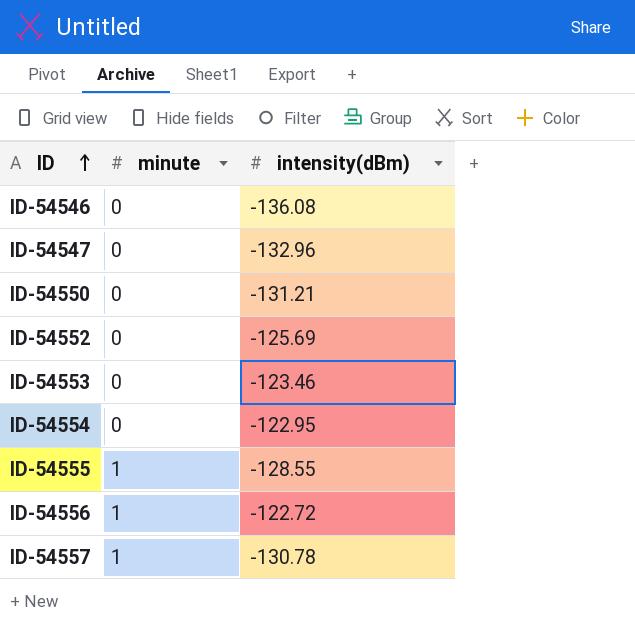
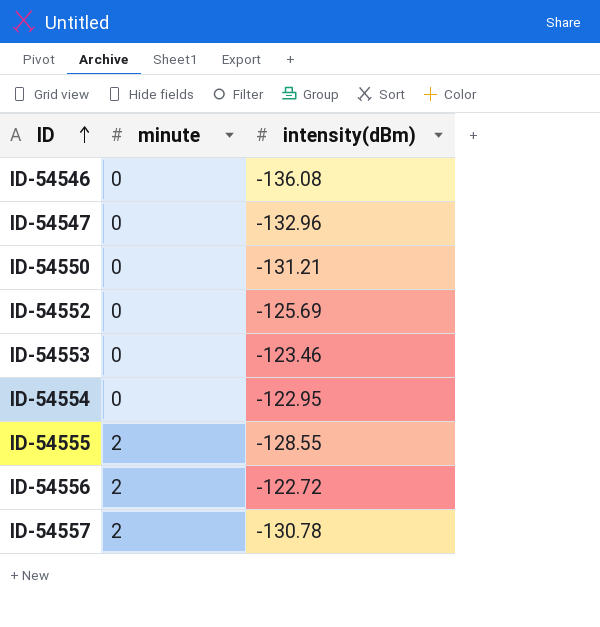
ID-54555 | minute: 1 -> 2
ID-54556 | minute: 1 -> 2
ID-54557 | minute: 1 -> 2

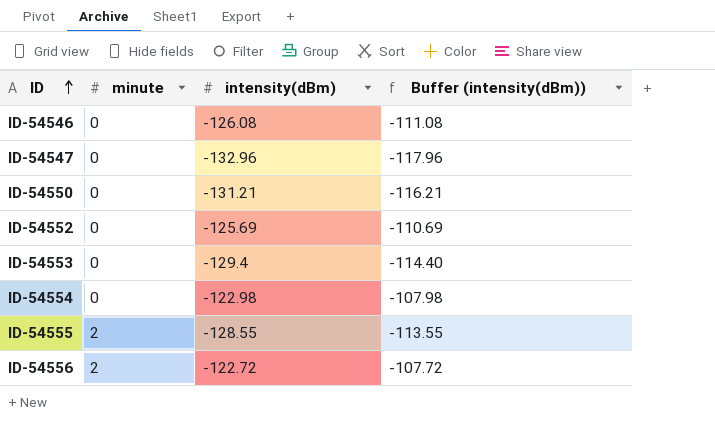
column Buffer (intensity(dBm)) | formula: none -> [intensity(dBm)] + 15
row ID-54557: 2 | -130.78 -> none
ID-54546 | intensity(dBm): -136.08 -> -126.08
ID-54553 | intensity(dBm): -123.46 -> -129.4
ID-54554 | intensity(dBm): -122.95 -> -122.98

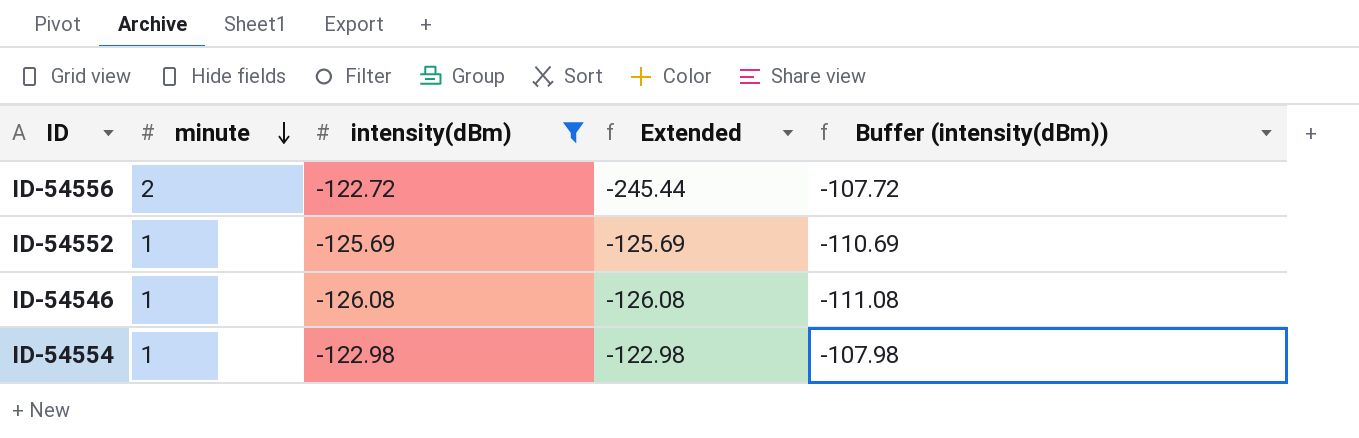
filter: none -> intensity(dBm) >= -126.08
row order: ID ascending -> minute descending
column Extended | formula: none -> [minute] * [intensity(dBm)]
ID-54552 | minute: 0 -> 1
ID-54546 | minute: 0 -> 1
ID-54554 | minute: 0 -> 1

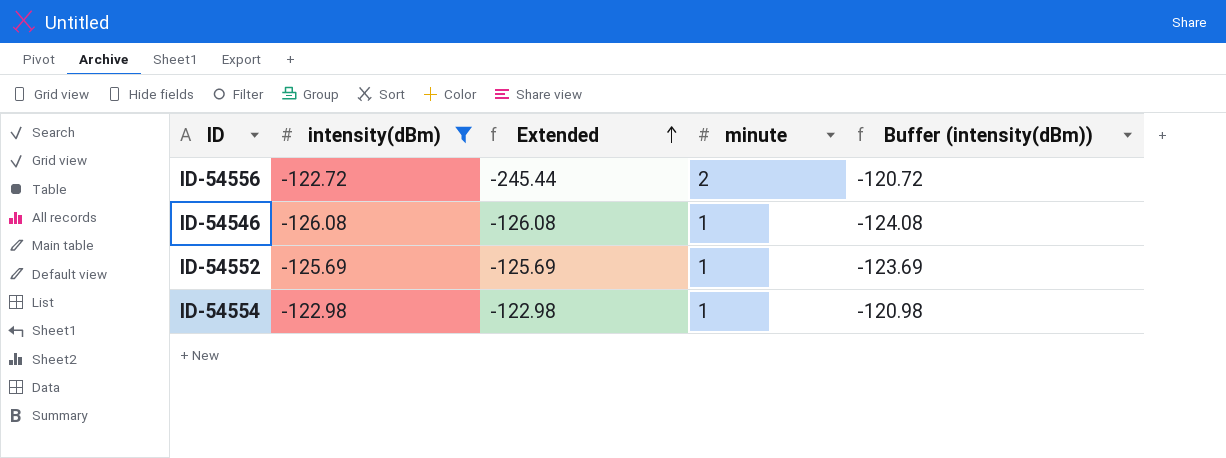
row order: minute descending -> Extended ascending
column minute | position: 2 -> 4
column Buffer (intensity(dBm)) | formula: [intensity(dBm)] + 15 -> [intensity(dBm)] + 2

